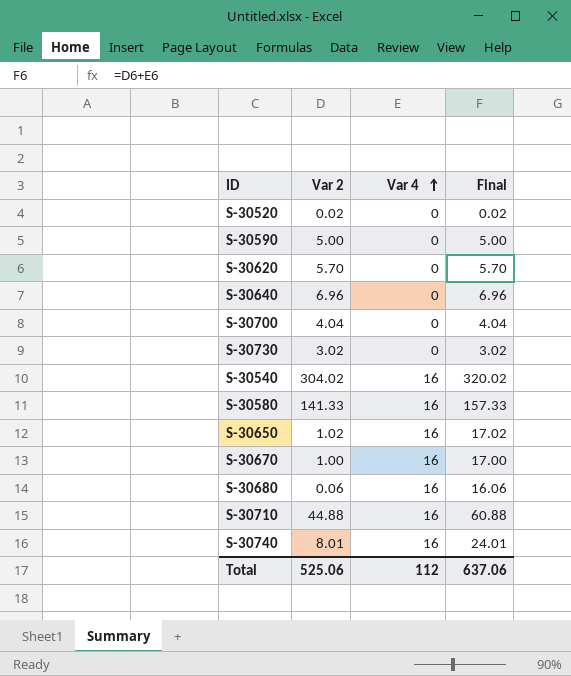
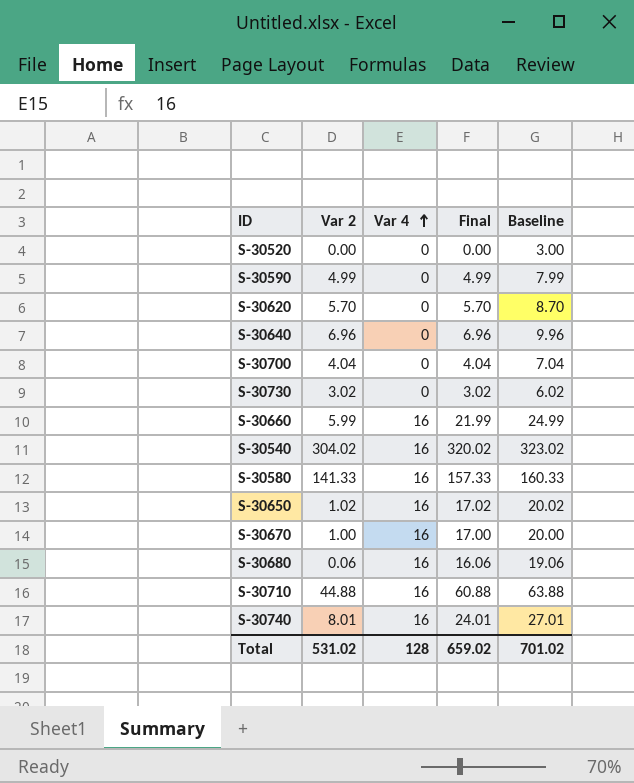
column Baseline | formula: none -> [Final] + 3
S-30520 | Var 2: 0.02 -> 0.00
S-30520 | Final: 0.02 -> 0.00
S-30590 | Var 2: 5.00 -> 4.99
S-30590 | Final: 5.00 -> 4.99
row S-30660: none -> 5.99 | 16 | 21.99 | 24.99
Total | Var 2: 525.06 -> 531.02
Total | Var 4: 112 -> 128
Total | Final: 637.06 -> 659.02

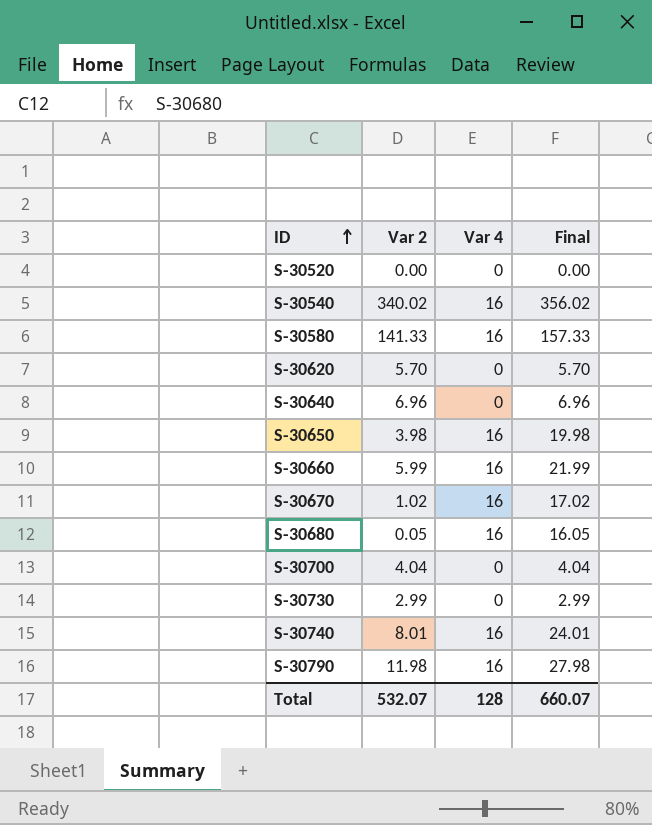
row order: Var 4 ascending -> ID ascending
column Baseline | formula: [Final] + 3 -> none
row S-30590: 4.99 | 0 | 4.99 | 7.99 -> none
row S-30710: 44.88 | 16 | 60.88 | 63.88 -> none
S-30540 | Var 2: 304.02 -> 340.02
S-30540 | Final: 320.02 -> 356.02
S-30650 | Var 2: 1.02 -> 3.98
S-30650 | Final: 17.02 -> 19.98
S-30670 | Var 2: 1.00 -> 1.02
S-30670 | Final: 17.00 -> 17.02
S-30680 | Var 2: 0.06 -> 0.05
S-30680 | Final: 16.06 -> 16.05
S-30730 | Var 2: 3.02 -> 2.99
S-30730 | Final: 3.02 -> 2.99
row S-30790: none -> 11.98 | 16 | 27.98
Total | Var 2: 531.02 -> 532.07
Total | Final: 659.02 -> 660.07

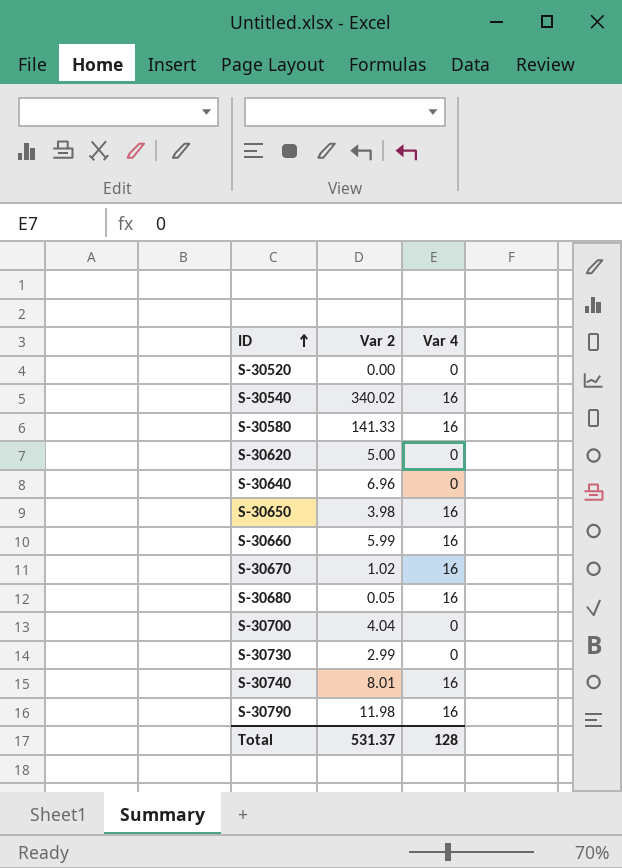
column Final | formula: [Var 2] + [Var 4] -> none
S-30620 | Var 2: 5.70 -> 5.00
Total | Var 2: 532.07 -> 531.37

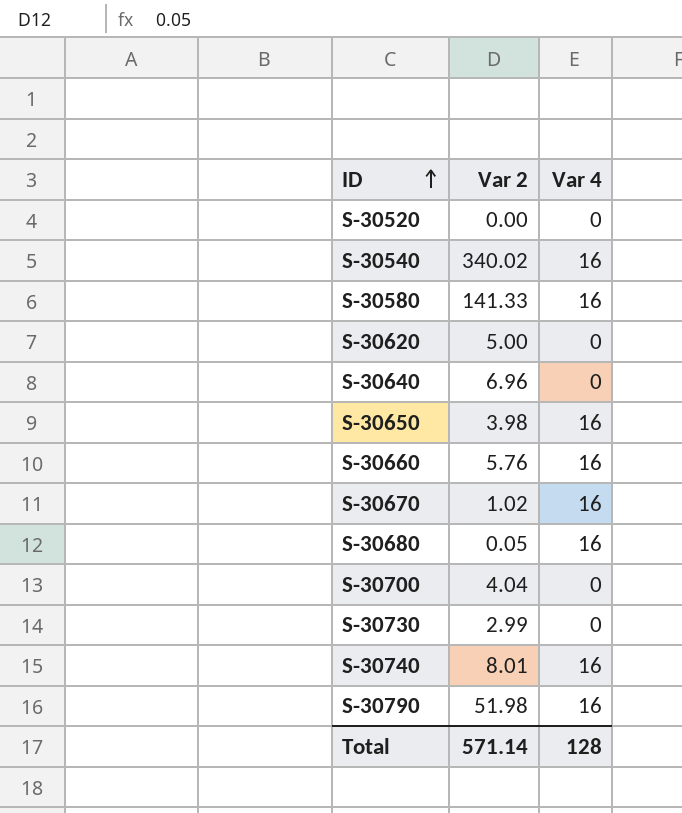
S-30660 | Var 2: 5.99 -> 5.76
S-30790 | Var 2: 11.98 -> 51.98
Total | Var 2: 531.37 -> 571.14

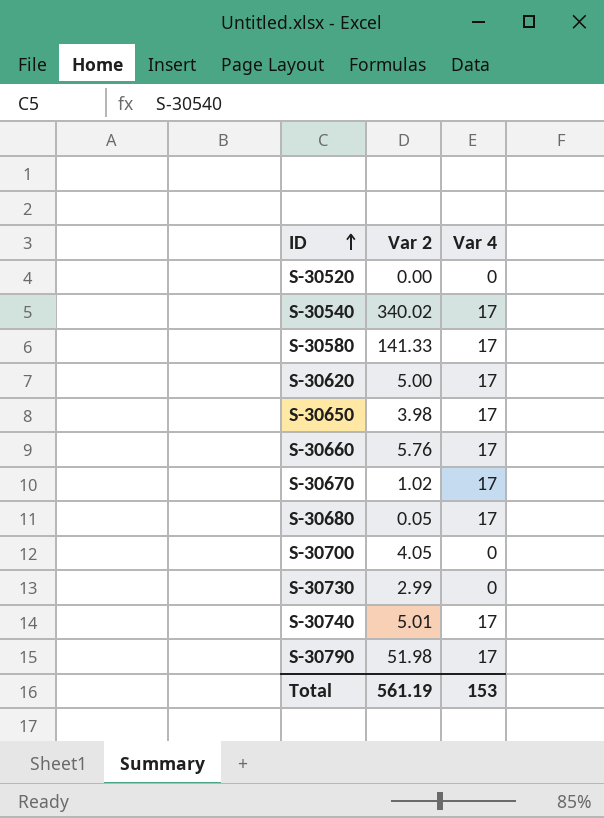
row S-30640: 6.96 | 0 -> none
S-30540 | Var 4: 16 -> 17
S-30580 | Var 4: 16 -> 17
S-30620 | Var 4: 0 -> 17
S-30650 | Var 4: 16 -> 17
S-30660 | Var 4: 16 -> 17
S-30670 | Var 4: 16 -> 17
S-30680 | Var 4: 16 -> 17
S-30700 | Var 2: 4.04 -> 4.05
S-30740 | Var 2: 8.01 -> 5.01
S-30740 | Var 4: 16 -> 17
S-30790 | Var 4: 16 -> 17
Total | Var 2: 571.14 -> 561.19
Total | Var 4: 128 -> 153

